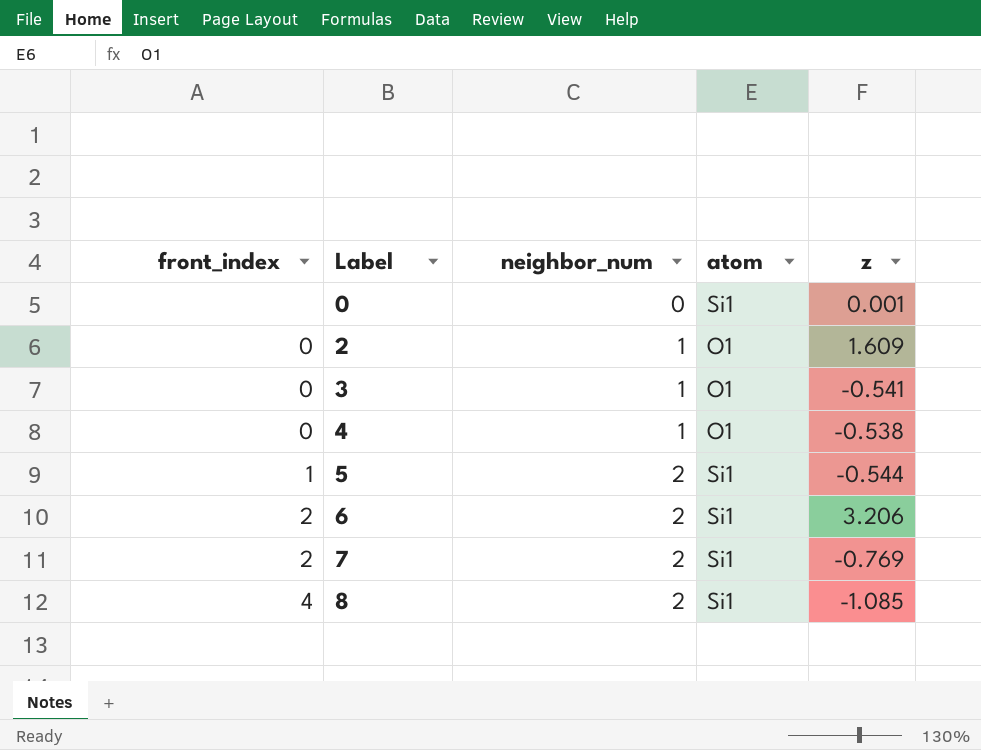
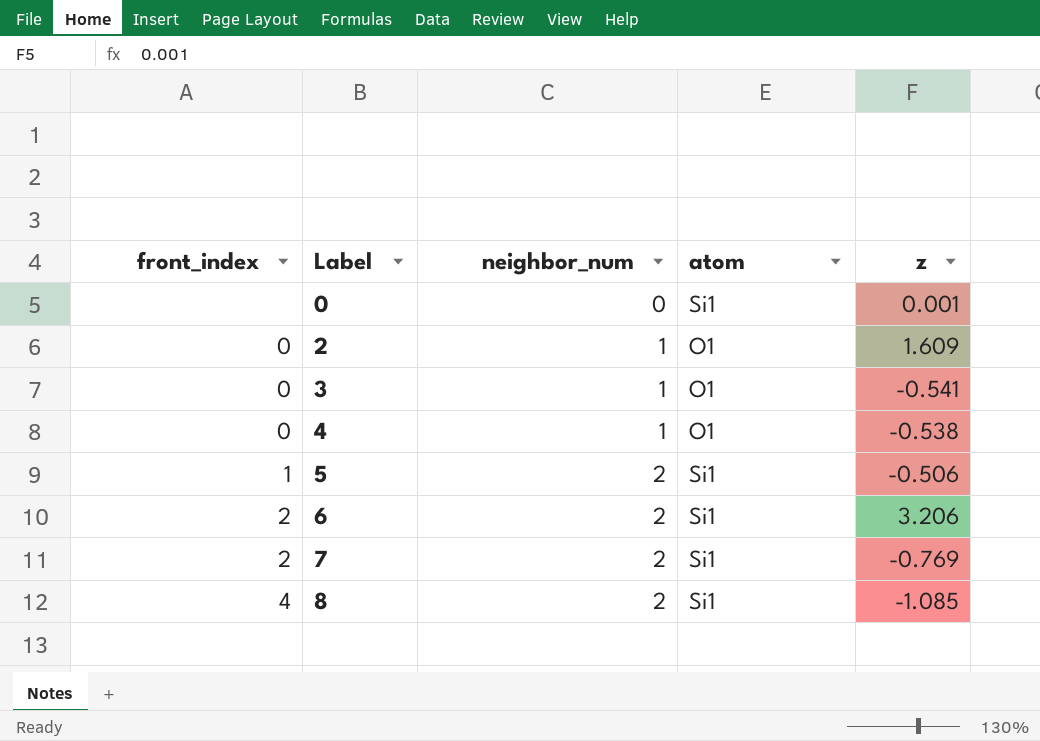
5 | z: -0.544 -> -0.506

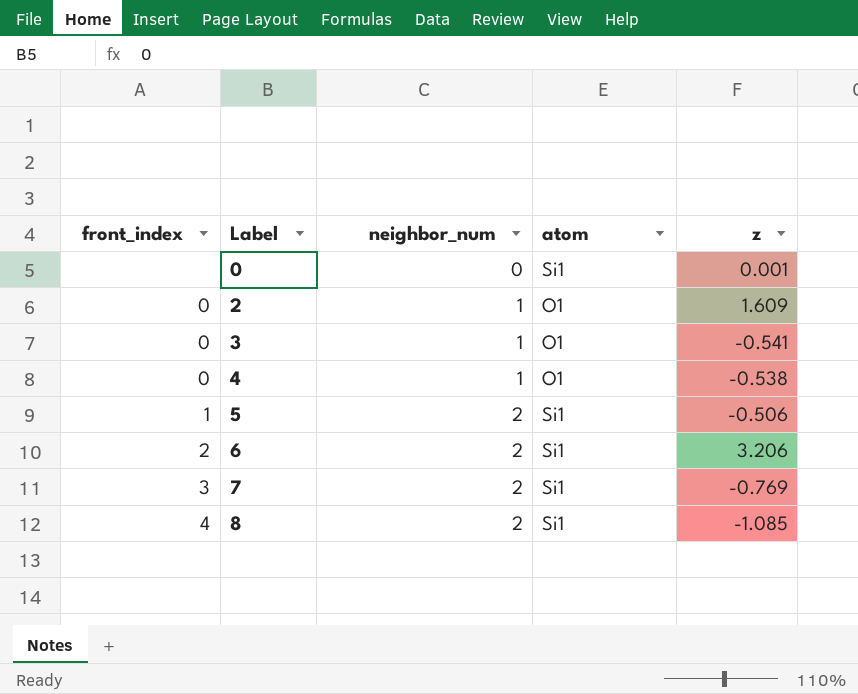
7 | front_index: 2 -> 3

